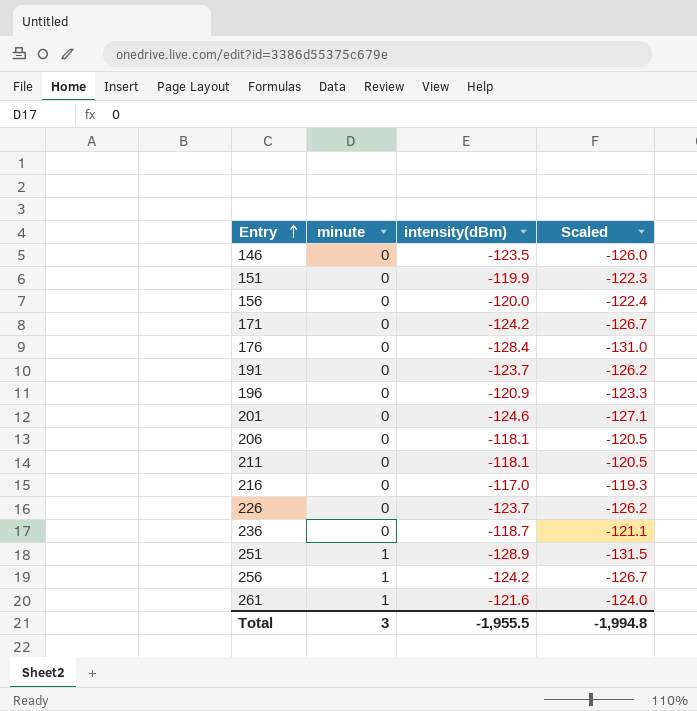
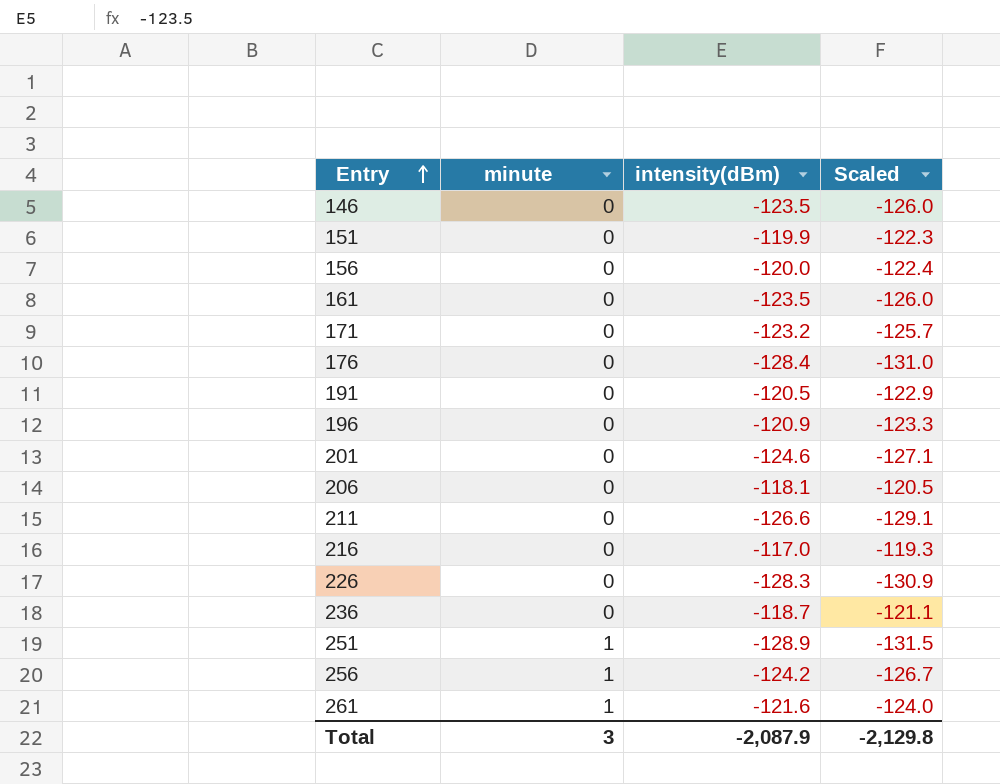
row 161: none -> 0 | -123.5 | -126.0
171 | intensity(dBm): -124.2 -> -123.2
171 | Scaled: -126.7 -> -125.7
191 | intensity(dBm): -123.7 -> -120.5
191 | Scaled: -126.2 -> -122.9
211 | intensity(dBm): -118.1 -> -126.6
211 | Scaled: -120.5 -> -129.1
226 | intensity(dBm): -123.7 -> -128.3
226 | Scaled: -126.2 -> -130.9
Total | intensity(dBm): -1,955.5 -> -2,087.9
Total | Scaled: -1,994.8 -> -2,129.8

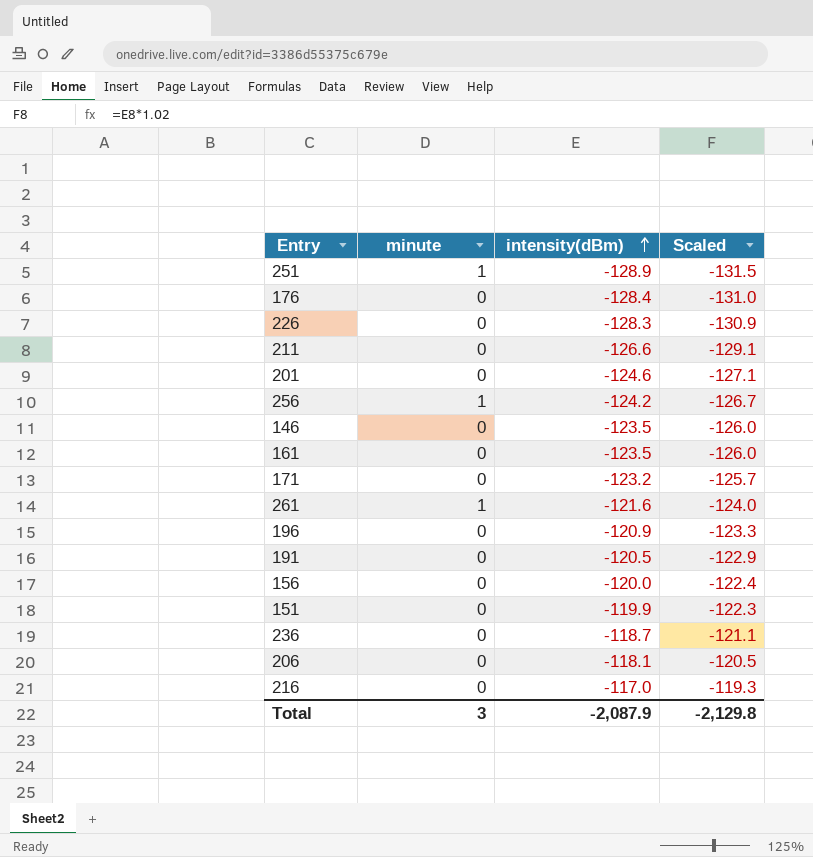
row order: Entry ascending -> intensity(dBm) ascending

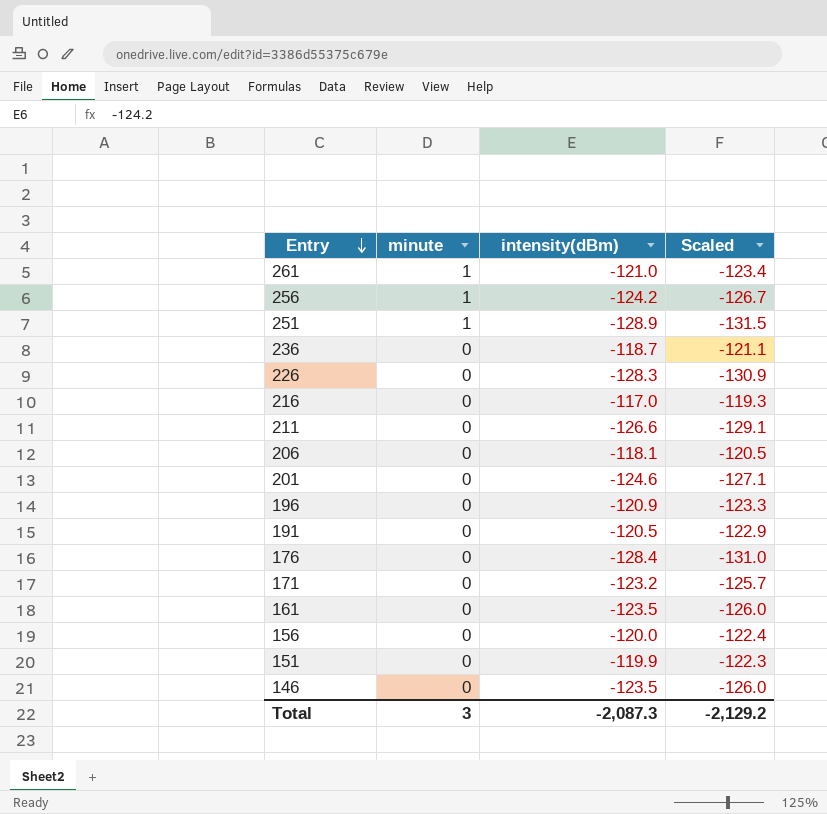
row order: intensity(dBm) ascending -> Entry descending
261 | intensity(dBm): -121.6 -> -121.0
261 | Scaled: -124.0 -> -123.4
Total | intensity(dBm): -2,087.9 -> -2,087.3
Total | Scaled: -2,129.8 -> -2,129.2

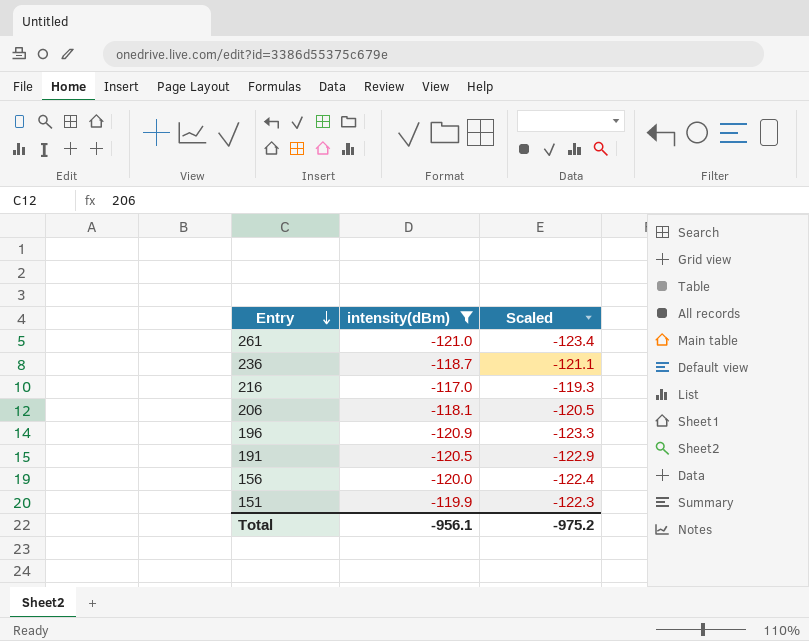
filter: none -> intensity(dBm) >= -121.0
column minute | position: 2 -> none
Total | intensity(dBm): -2,087.3 -> -956.1
Total | Scaled: -2,129.2 -> -975.2

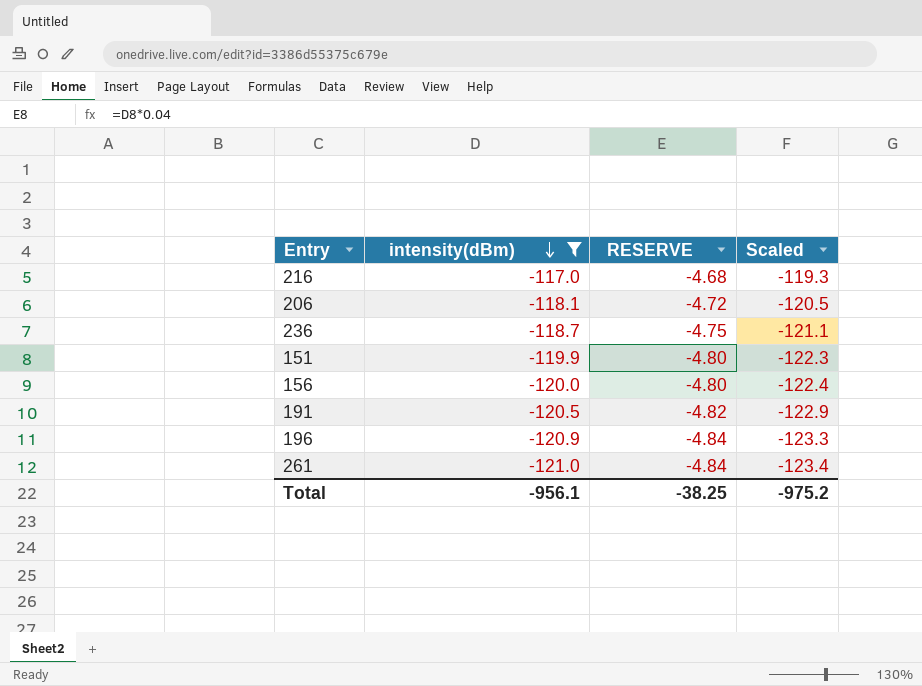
row order: Entry descending -> intensity(dBm) descending
column RESERVE | formula: none -> [intensity(dBm)] * 0.04

